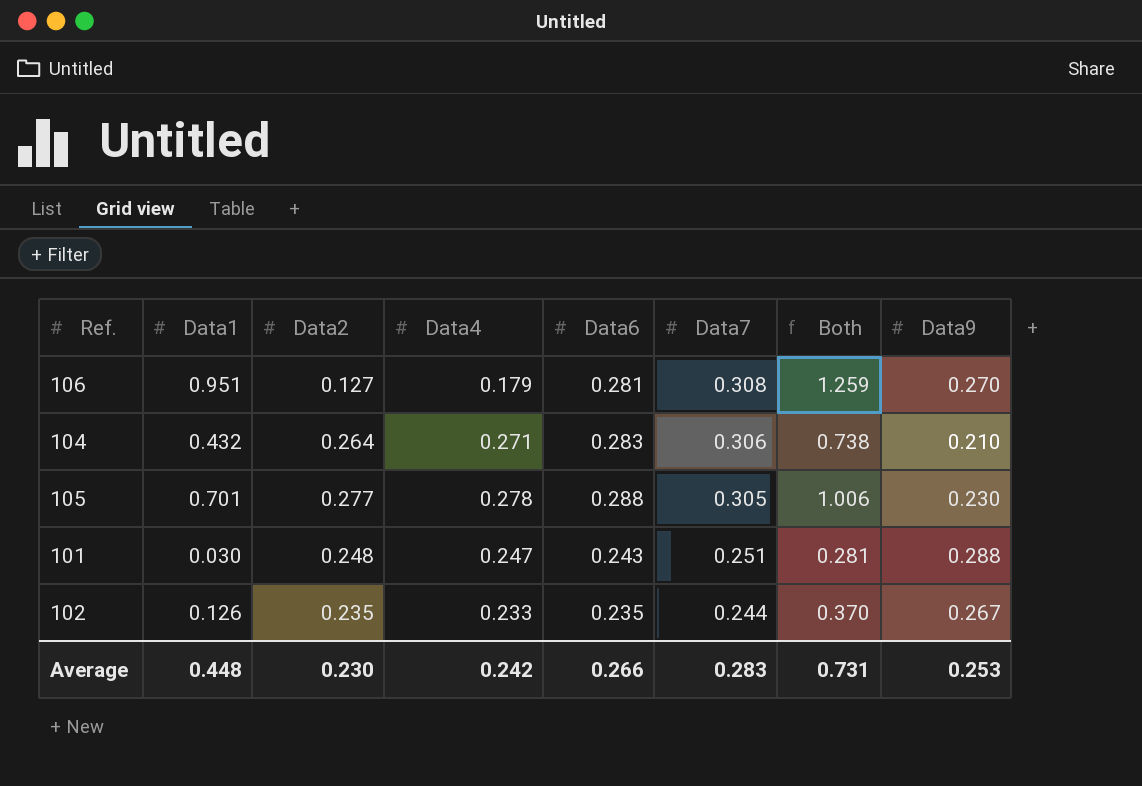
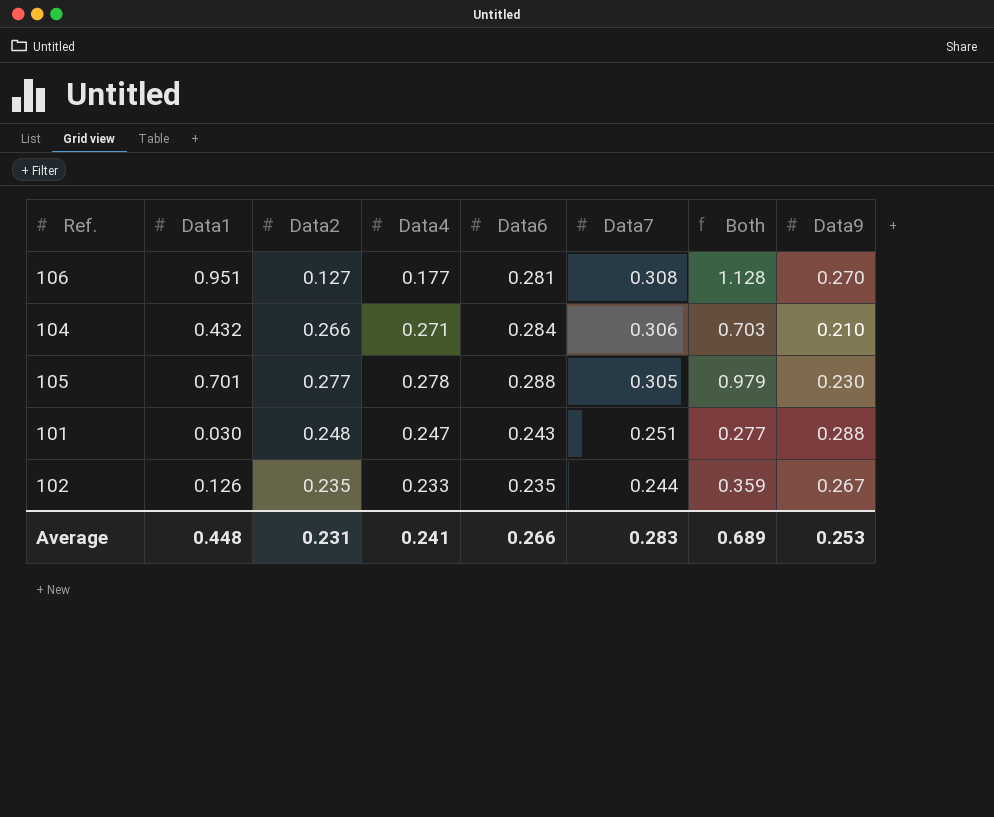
column Both | formula: [Data1] + [Data7] -> [Data1] + [Data4]
106 | Data4: 0.179 -> 0.177
104 | Data2: 0.264 -> 0.266
104 | Data6: 0.283 -> 0.284
Average | Data2: 0.230 -> 0.231
Average | Data4: 0.242 -> 0.241
Average | Both: 0.731 -> 0.689

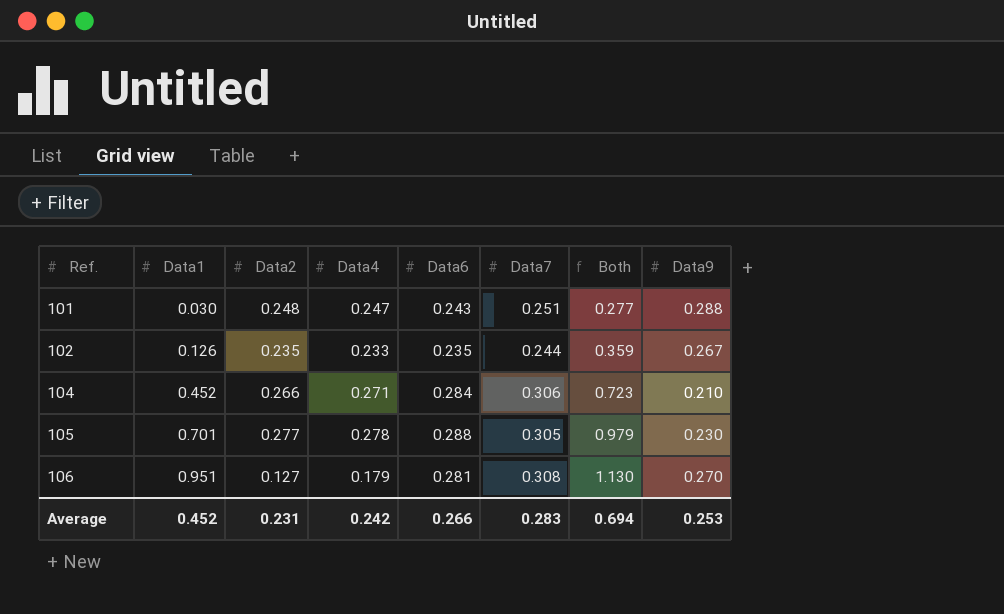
row order: Data7 descending -> Ref. ascending
104 | Data1: 0.432 -> 0.452
104 | Both: 0.703 -> 0.723
106 | Data4: 0.177 -> 0.179
106 | Both: 1.128 -> 1.130
Average | Data1: 0.448 -> 0.452
Average | Data4: 0.241 -> 0.242
Average | Both: 0.689 -> 0.694

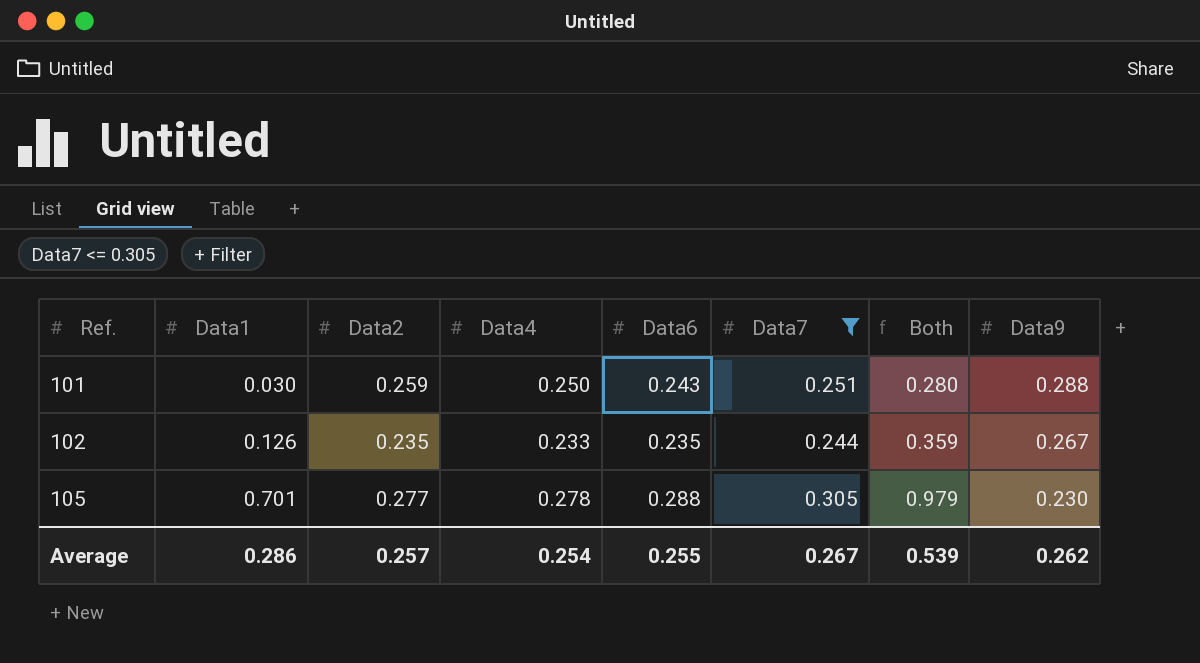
filter: none -> Data7 <= 0.305
101 | Data2: 0.248 -> 0.259
101 | Data4: 0.247 -> 0.250
101 | Both: 0.277 -> 0.280
Average | Data1: 0.452 -> 0.286
Average | Data2: 0.231 -> 0.257
Average | Data4: 0.242 -> 0.254
Average | Data6: 0.266 -> 0.255
Average | Data7: 0.283 -> 0.267
Average | Both: 0.694 -> 0.539
Average | Data9: 0.253 -> 0.262

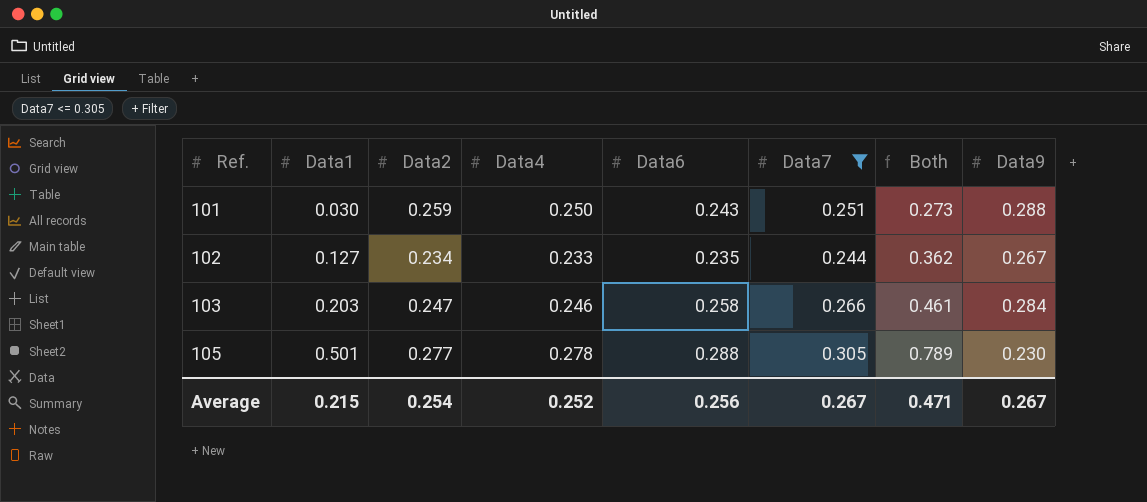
column Both | formula: [Data1] + [Data4] -> [Data1] + [Data6]
102 | Data1: 0.126 -> 0.127
102 | Data2: 0.235 -> 0.234
row 103: none -> 0.203 | 0.247 | 0.246 | 0.258 | 0.266 | 0.461 | 0.284
105 | Data1: 0.701 -> 0.501
Average | Data1: 0.286 -> 0.215
Average | Data2: 0.257 -> 0.254
Average | Data4: 0.254 -> 0.252
Average | Data6: 0.255 -> 0.256
Average | Both: 0.539 -> 0.471
Average | Data9: 0.262 -> 0.267

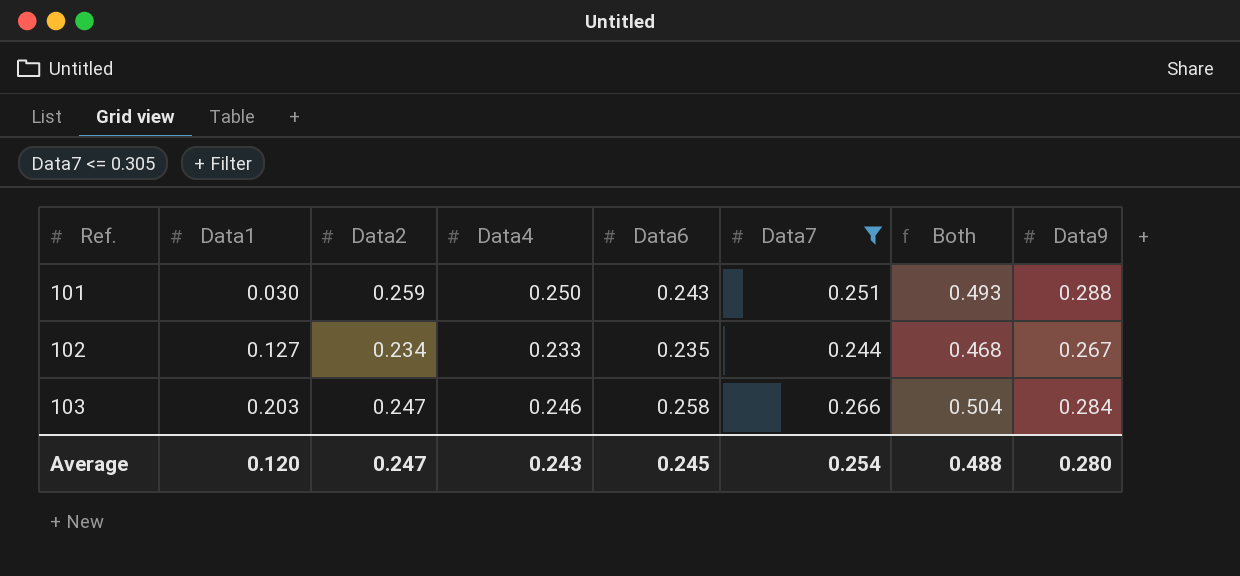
column Both | formula: [Data1] + [Data6] -> [Data4] + [Data6]
row 105: 0.501 | 0.277 | 0.278 | 0.288 | 0.305 | 0.789 | 0.230 -> none
Average | Data1: 0.215 -> 0.120
Average | Data2: 0.254 -> 0.247
Average | Data4: 0.252 -> 0.243
Average | Data6: 0.256 -> 0.245
Average | Data7: 0.267 -> 0.254
Average | Both: 0.471 -> 0.488
Average | Data9: 0.267 -> 0.280

